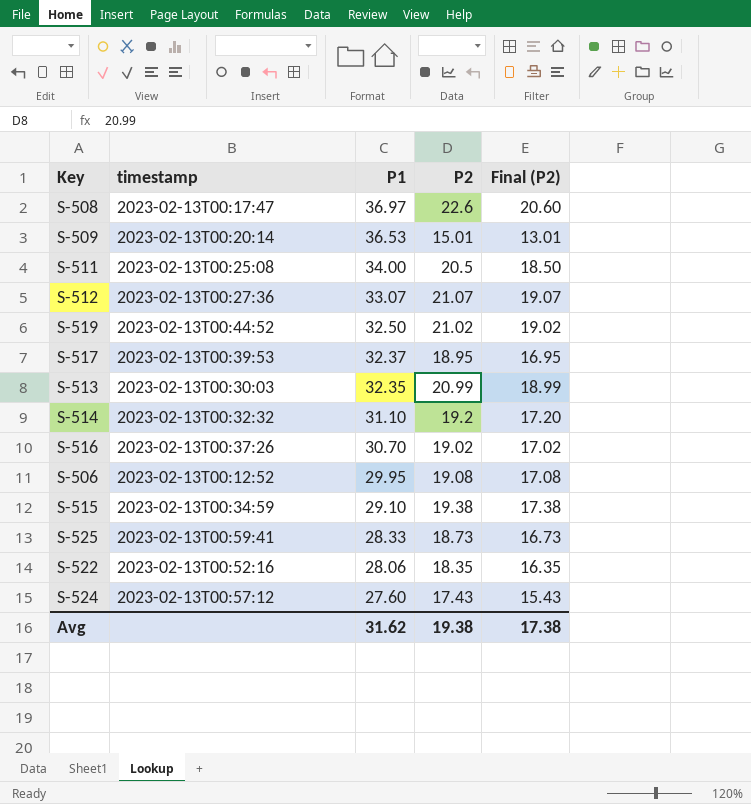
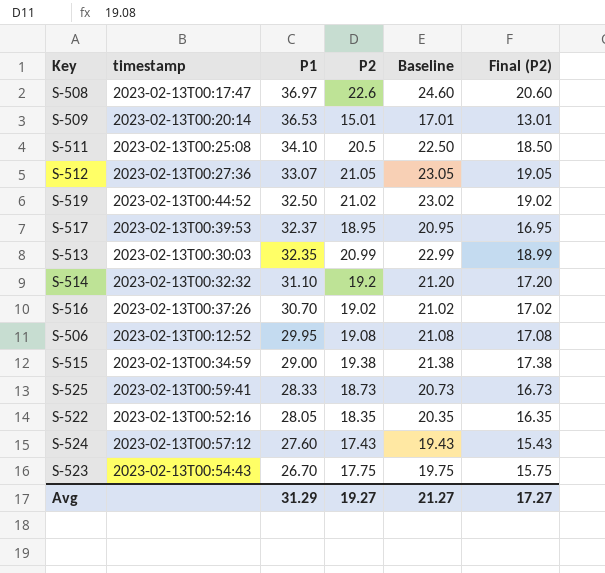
column Baseline | formula: none -> [P2] + 2
S-511 | P1: 34.00 -> 34.10
S-512 | P2: 21.07 -> 21.05
S-512 | Final (P2): 19.07 -> 19.05
S-515 | P1: 29.10 -> 29.00
S-522 | P1: 28.06 -> 28.05
row S-523: none -> 2023-02-13T00:54:43 | 26.70 | 17.75 | 19.75 | 15.75
Avg | P1: 31.62 -> 31.29
Avg | P2: 19.38 -> 19.27
Avg | Final (P2): 17.38 -> 17.27

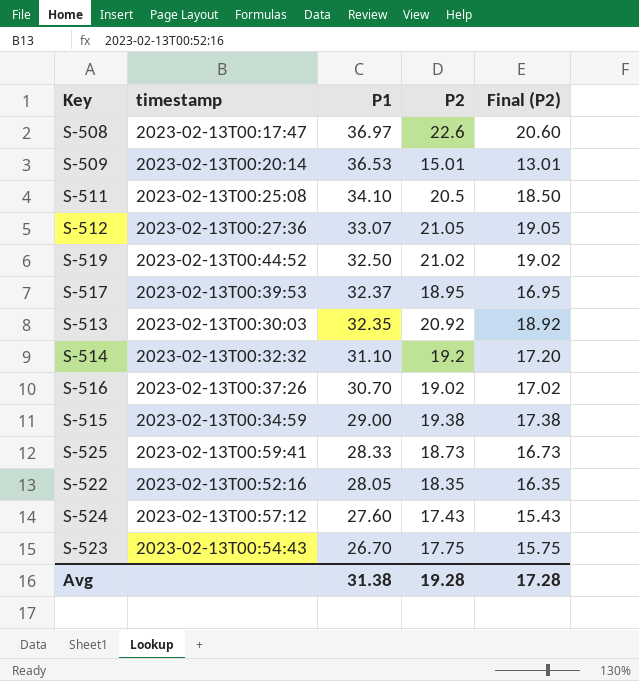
column Baseline | formula: [P2] + 2 -> none
row S-506: 2023-02-13T00:12:52 | 29.95 | 19.08 | 21.08 | 17.08 -> none
S-513 | P2: 20.99 -> 20.92
S-513 | Final (P2): 18.99 -> 18.92
Avg | P1: 31.29 -> 31.38
Avg | P2: 19.27 -> 19.28
Avg | Final (P2): 17.27 -> 17.28

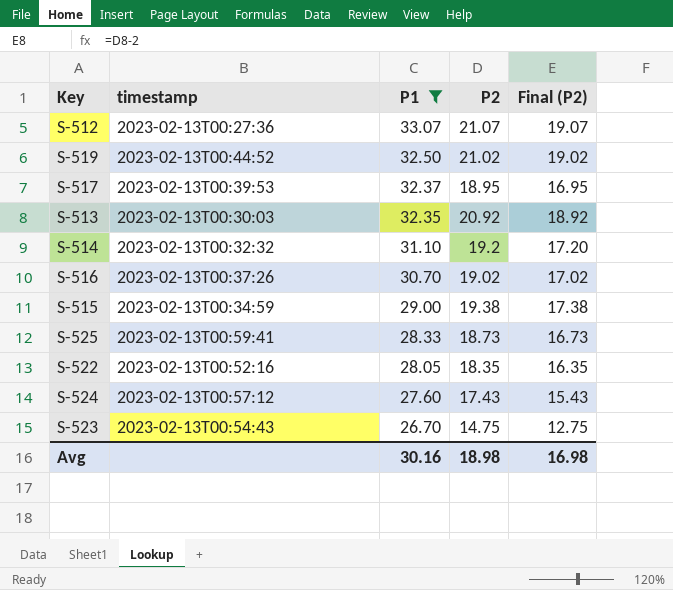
filter: none -> P1 <= 33.07
S-512 | P2: 21.05 -> 21.07
S-512 | Final (P2): 19.05 -> 19.07
S-523 | P2: 17.75 -> 14.75
S-523 | Final (P2): 15.75 -> 12.75
Avg | P1: 31.38 -> 30.16
Avg | P2: 19.28 -> 18.98
Avg | Final (P2): 17.28 -> 16.98

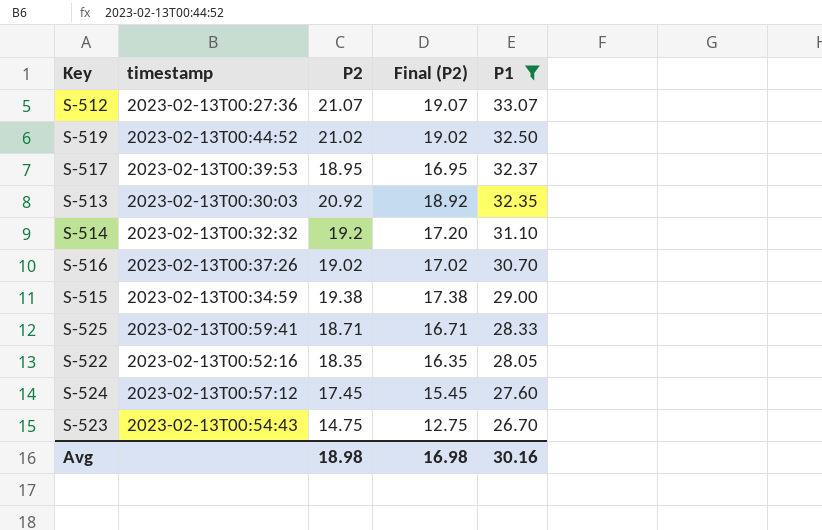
column P1 | position: 3 -> 5
S-525 | P2: 18.73 -> 18.71
S-525 | Final (P2): 16.73 -> 16.71
S-524 | P2: 17.43 -> 17.45
S-524 | Final (P2): 15.43 -> 15.45

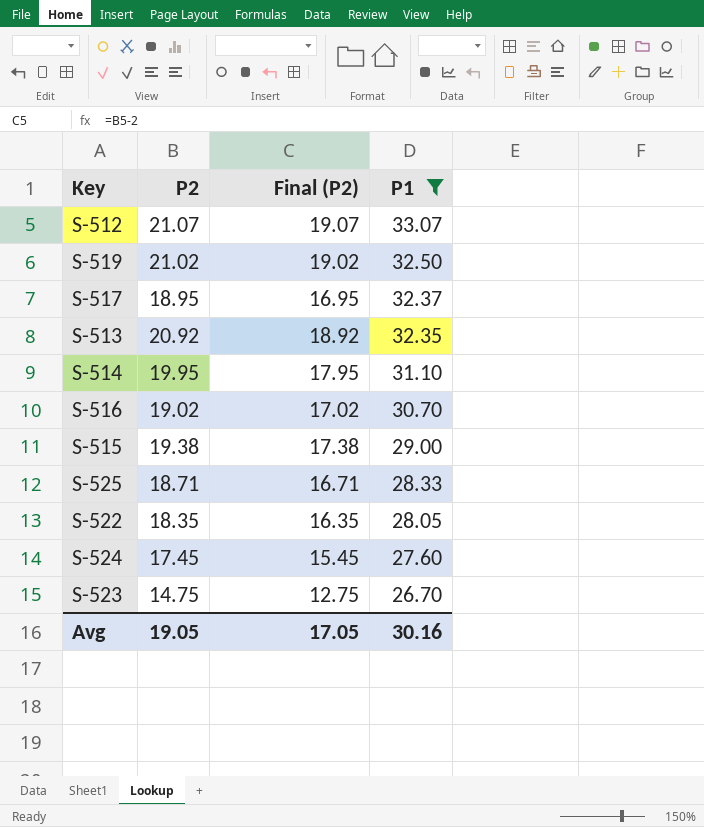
column timestamp | position: 2 -> none
S-514 | P2: 19.2 -> 19.95
S-514 | Final (P2): 17.20 -> 17.95
Avg | P2: 18.98 -> 19.05
Avg | Final (P2): 16.98 -> 17.05

